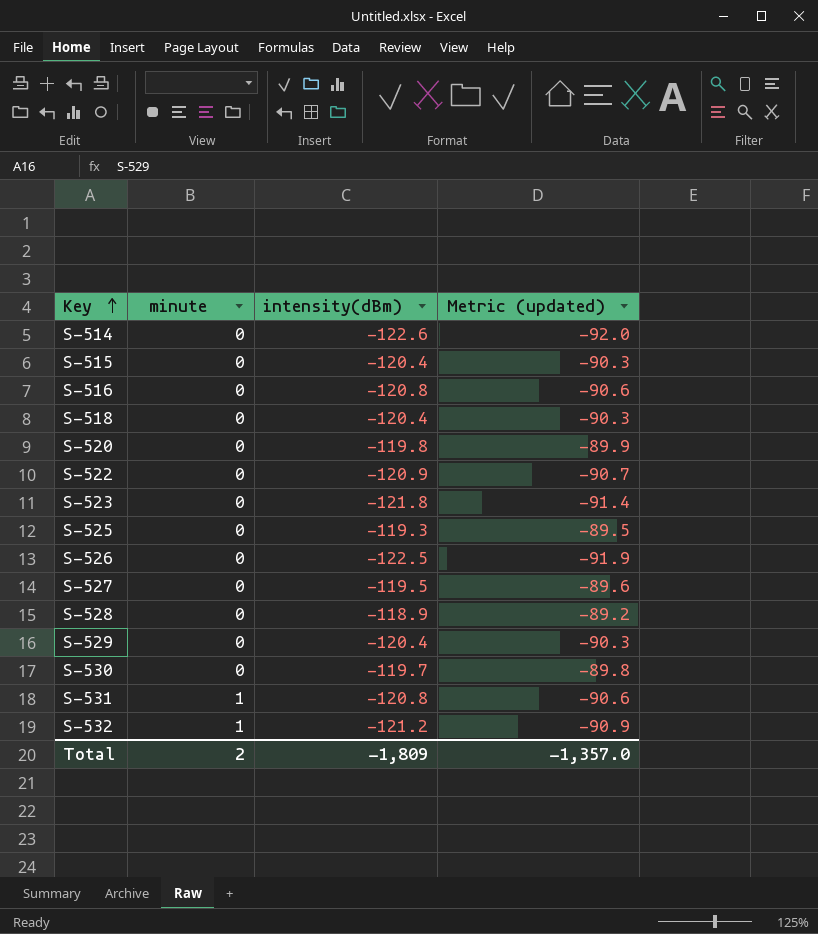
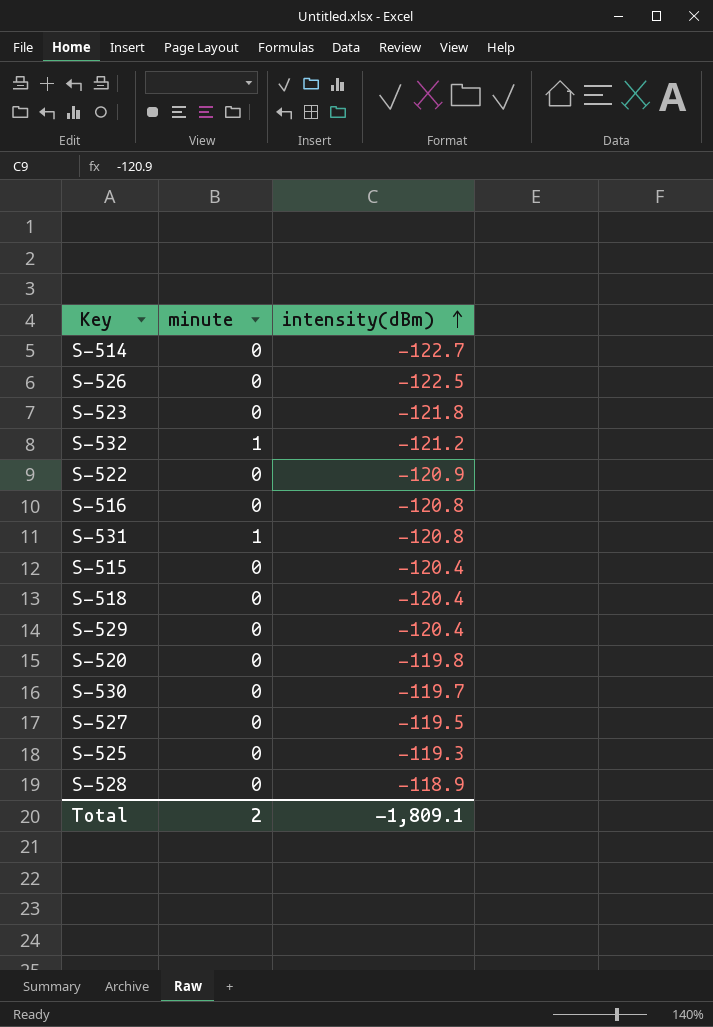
row order: Key ascending -> intensity(dBm) ascending
column Metric (updated) | formula: [intensity(dBm)] * 0.75 -> none
S-514 | intensity(dBm): -122.6 -> -122.7
Total | intensity(dBm): -1,809 -> -1,809.1

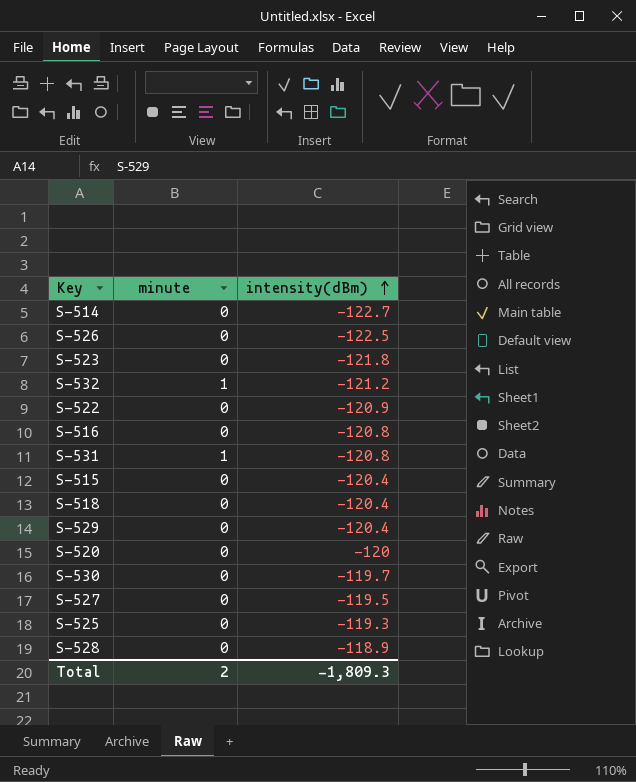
S-520 | intensity(dBm): -119.8 -> -120
Total | intensity(dBm): -1,809.1 -> -1,809.3

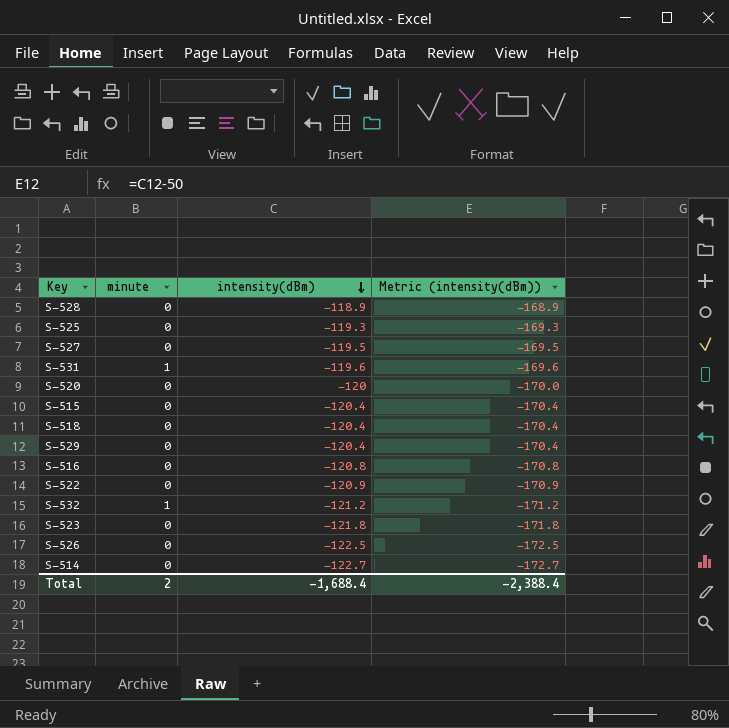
row order: intensity(dBm) ascending -> intensity(dBm) descending
column Metric (intensity(dBm)) | formula: none -> [intensity(dBm)] - 50
row S-530: 0 | -119.7 -> none
S-531 | intensity(dBm): -120.8 -> -119.6
Total | intensity(dBm): -1,809.3 -> -1,688.4

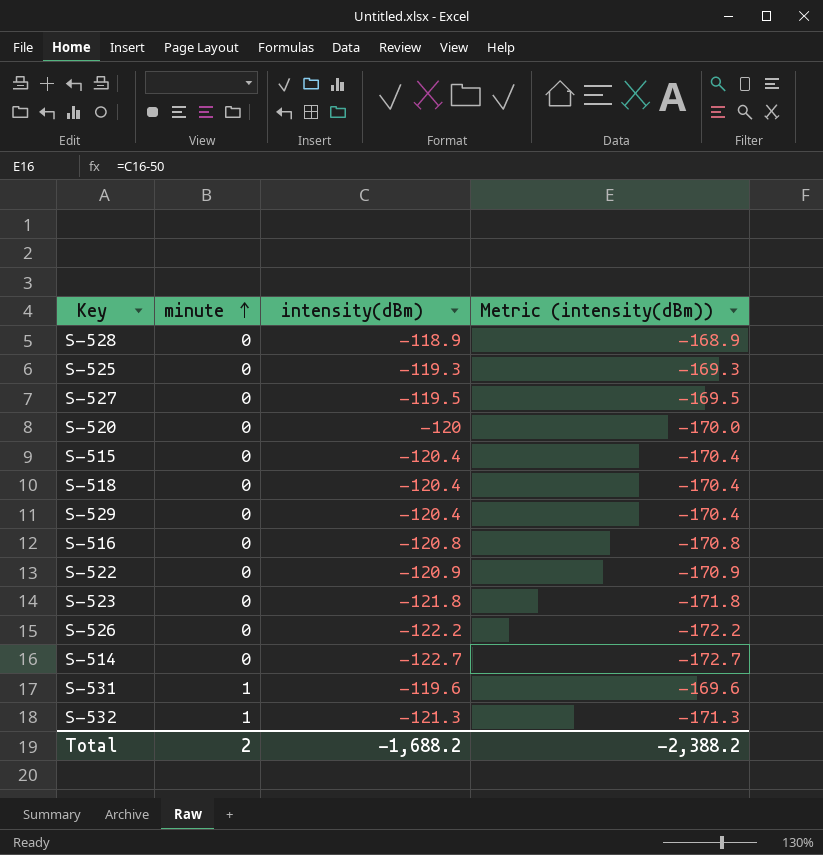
row order: intensity(dBm) descending -> minute ascending
S-526 | intensity(dBm): -122.5 -> -122.2
S-526 | Metric (intensity(dBm)): -172.5 -> -172.2
S-532 | intensity(dBm): -121.2 -> -121.3
S-532 | Metric (intensity(dBm)): -171.2 -> -171.3
Total | intensity(dBm): -1,688.4 -> -1,688.2
Total | Metric (intensity(dBm)): -2,388.4 -> -2,388.2

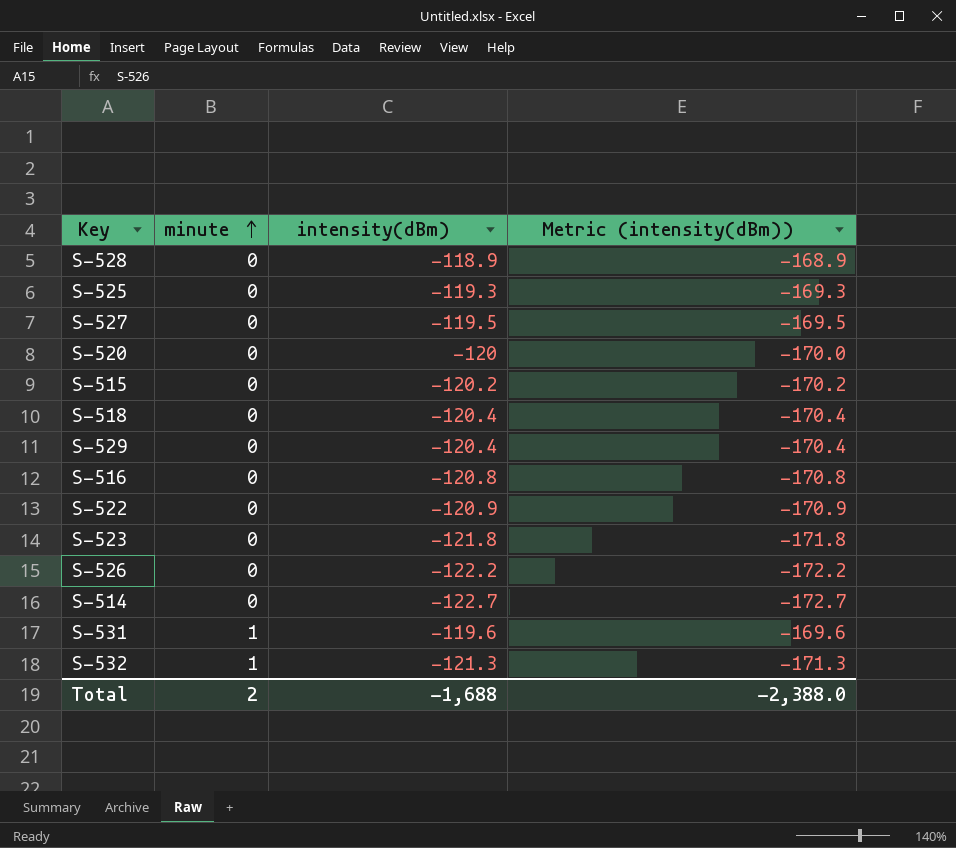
S-515 | intensity(dBm): -120.4 -> -120.2
S-515 | Metric (intensity(dBm)): -170.4 -> -170.2
Total | intensity(dBm): -1,688.2 -> -1,688
Total | Metric (intensity(dBm)): -2,388.2 -> -2,388.0

